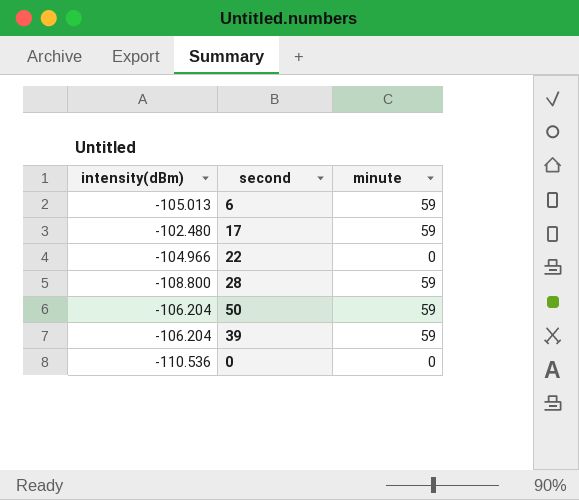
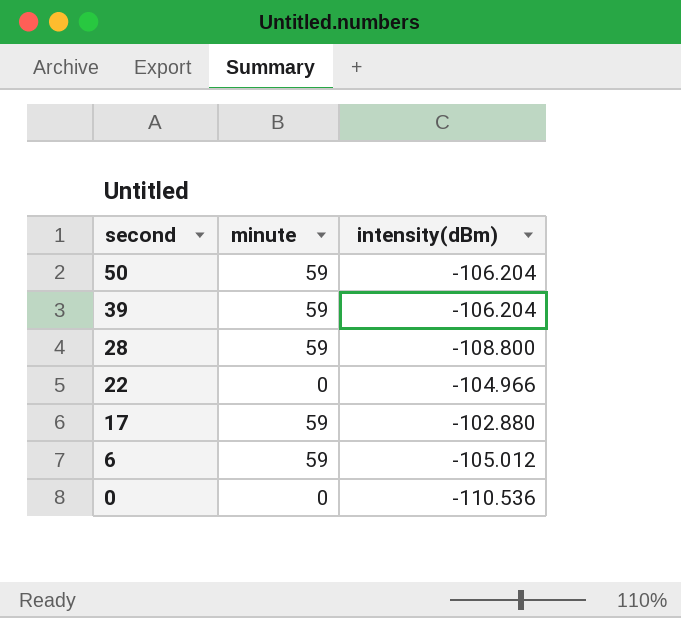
row order: none -> second descending
column intensity(dBm) | position: 1 -> 3
17 | intensity(dBm): -102.480 -> -102.880
6 | intensity(dBm): -105.013 -> -105.012

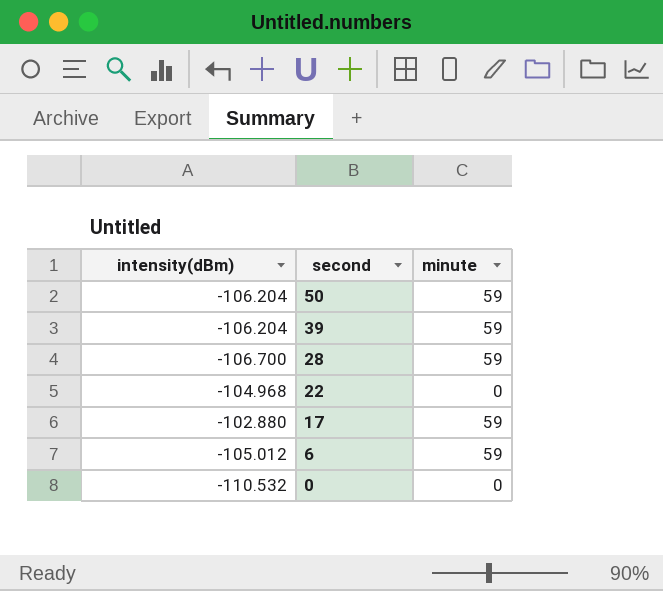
column intensity(dBm) | position: 3 -> 1
28 | intensity(dBm): -108.800 -> -106.700
22 | intensity(dBm): -104.966 -> -104.968
0 | intensity(dBm): -110.536 -> -110.532

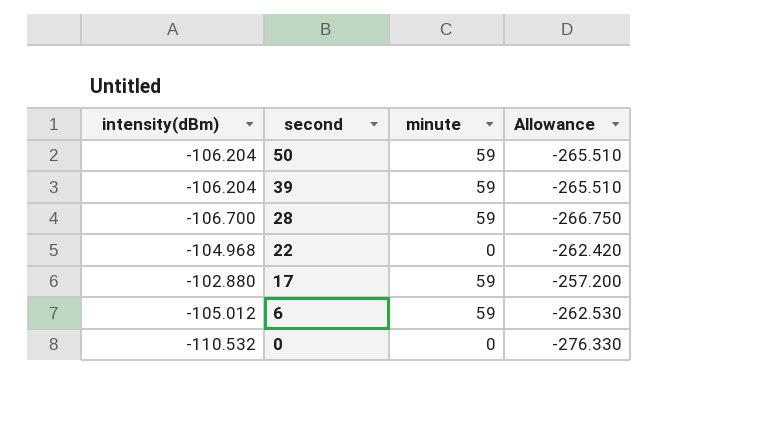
column Allowance | formula: none -> [intensity(dBm)] * 2.5

